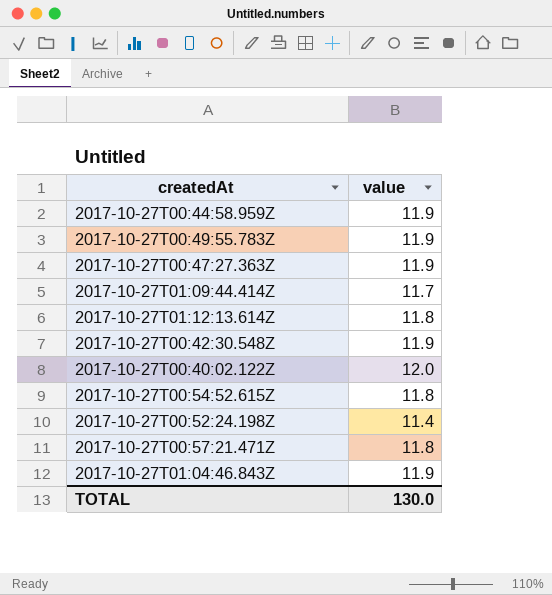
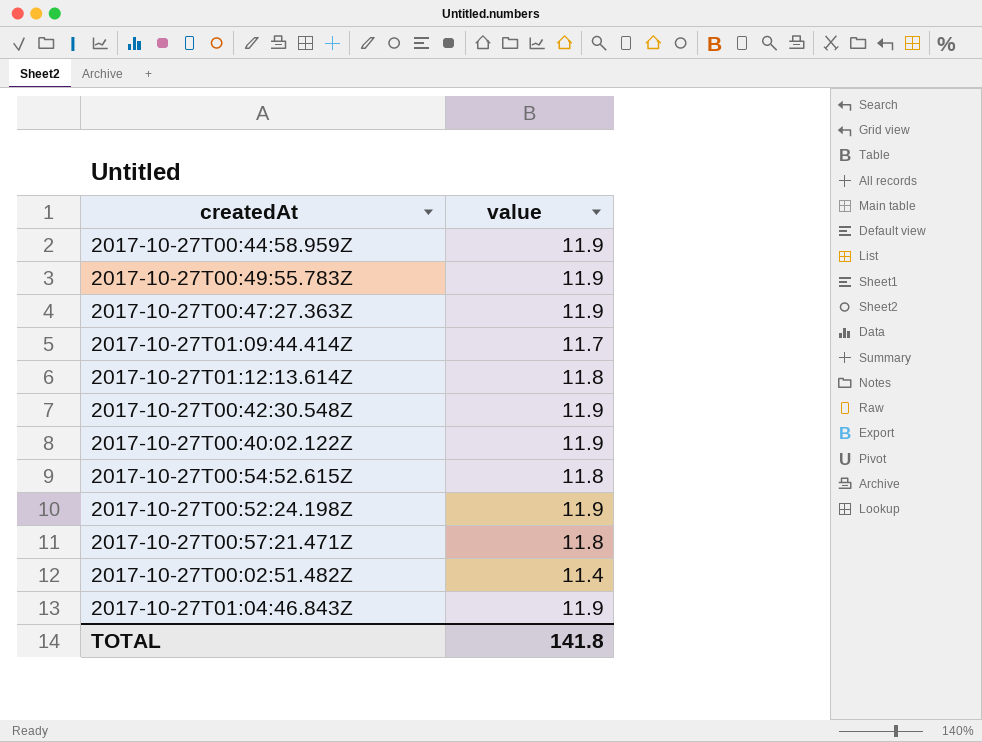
2017-10-27T00:40:02.122Z | value: 12.0 -> 11.9
2017-10-27T00:52:24.198Z | value: 11.4 -> 11.9
row 2017-10-27T00:02:51.482Z: none -> 11.4
TOTAL | value: 130.0 -> 141.8

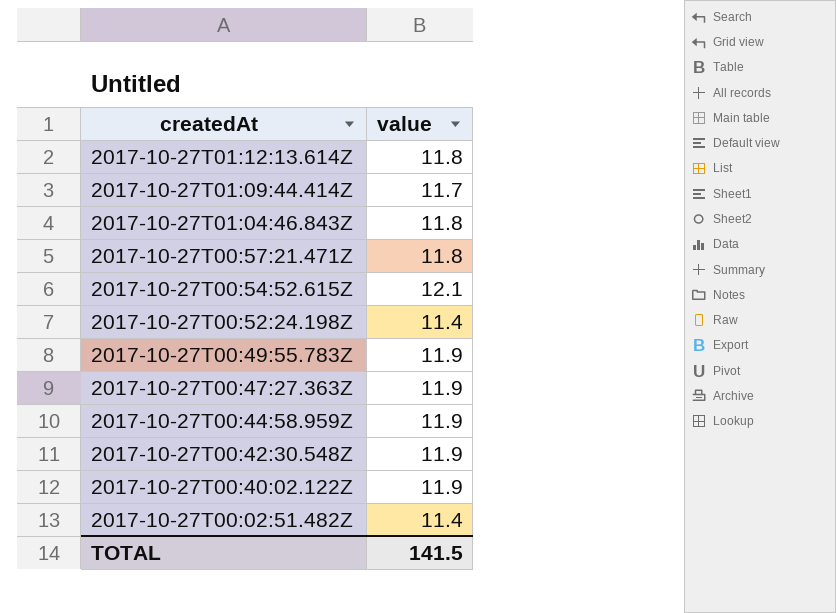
row order: none -> createdAt descending
2017-10-27T01:04:46.843Z | value: 11.9 -> 11.8
2017-10-27T00:54:52.615Z | value: 11.8 -> 12.1
2017-10-27T00:52:24.198Z | value: 11.9 -> 11.4
TOTAL | value: 141.8 -> 141.5

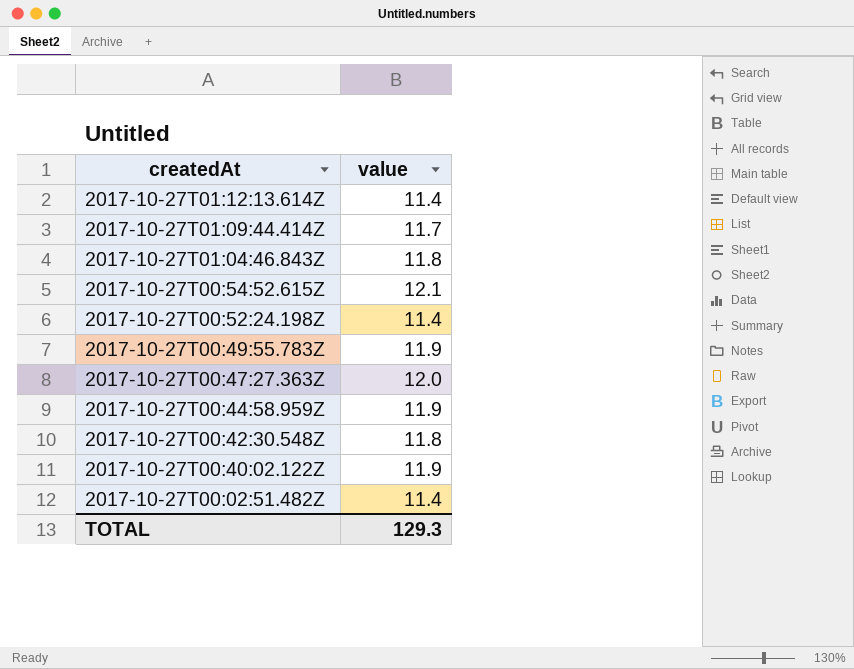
row 2017-10-27T00:57:21.471Z: 11.8 -> none
2017-10-27T01:12:13.614Z | value: 11.8 -> 11.4
2017-10-27T00:47:27.363Z | value: 11.9 -> 12.0
2017-10-27T00:42:30.548Z | value: 11.9 -> 11.8
TOTAL | value: 141.5 -> 129.3

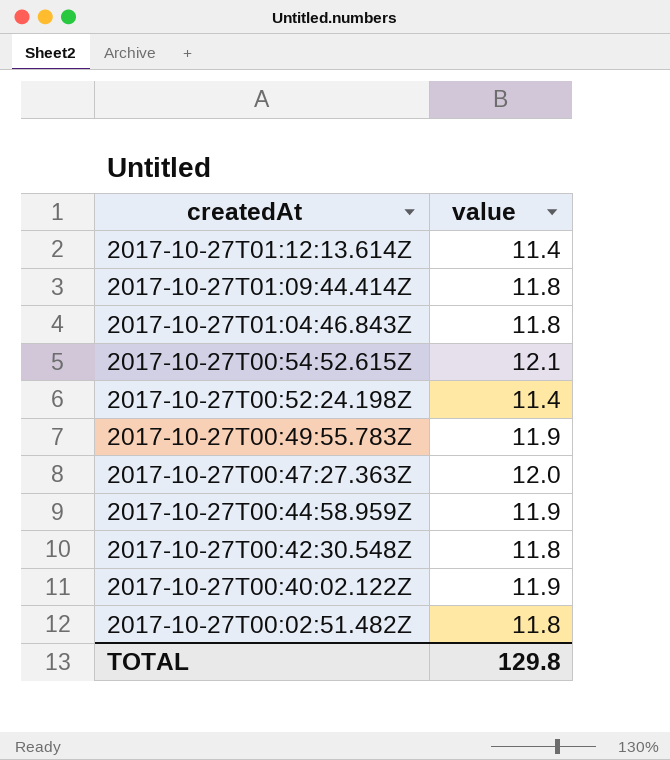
2017-10-27T01:09:44.414Z | value: 11.7 -> 11.8
2017-10-27T00:02:51.482Z | value: 11.4 -> 11.8
TOTAL | value: 129.3 -> 129.8

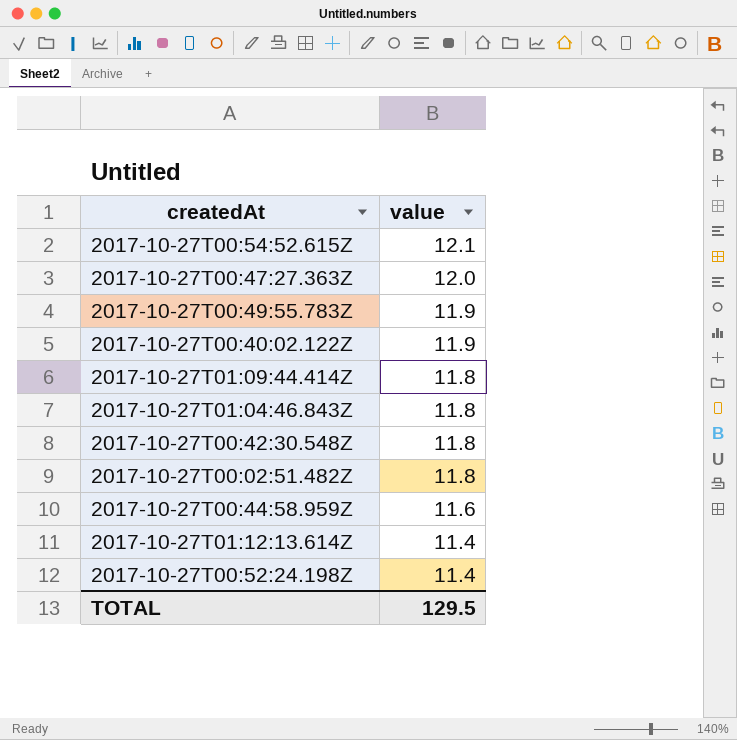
row order: createdAt descending -> value descending
2017-10-27T00:44:58.959Z | value: 11.9 -> 11.6
TOTAL | value: 129.8 -> 129.5

